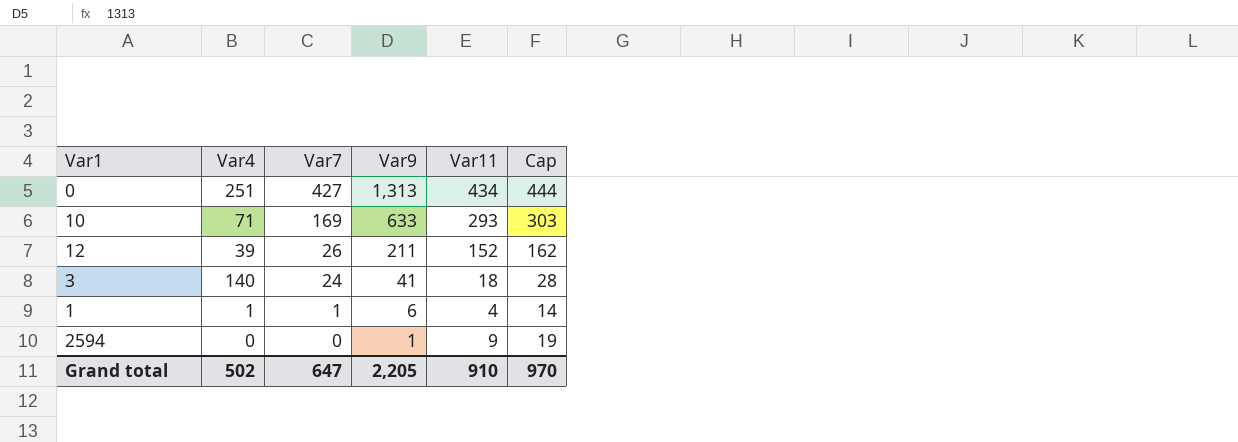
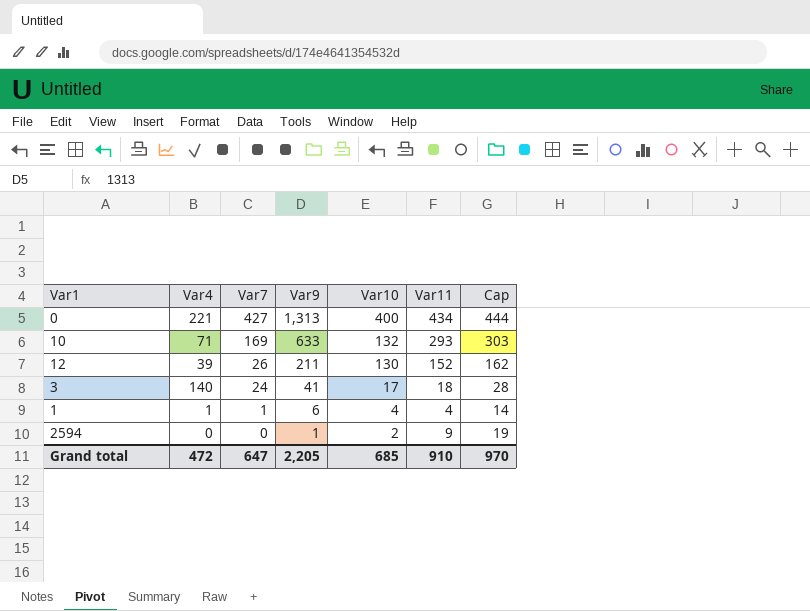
column Var10 | position: none -> 5
0 | Var4: 251 -> 221
Grand total | Var4: 502 -> 472

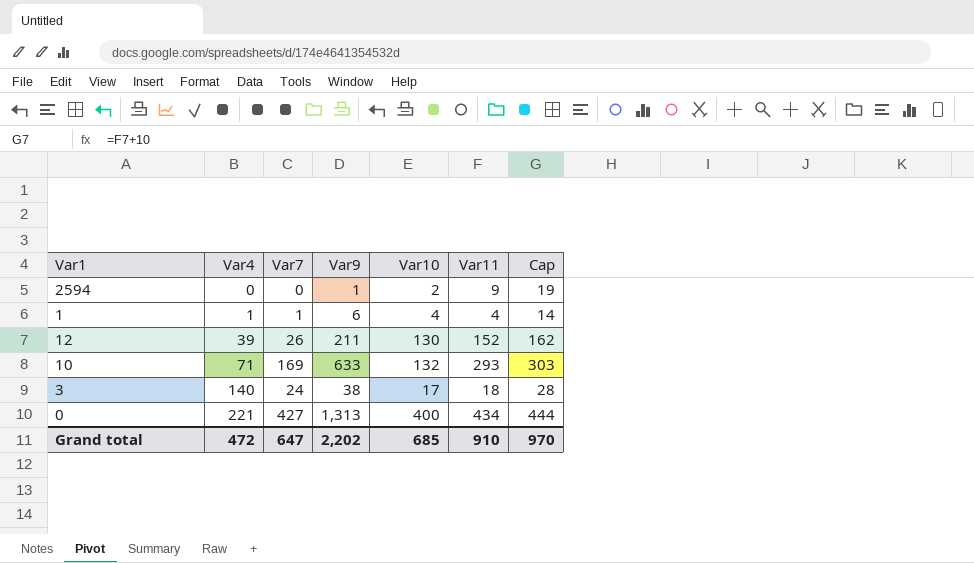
row order: Var7 descending -> Var4 ascending
3 | Var9: 41 -> 38
Grand total | Var9: 2,205 -> 2,202

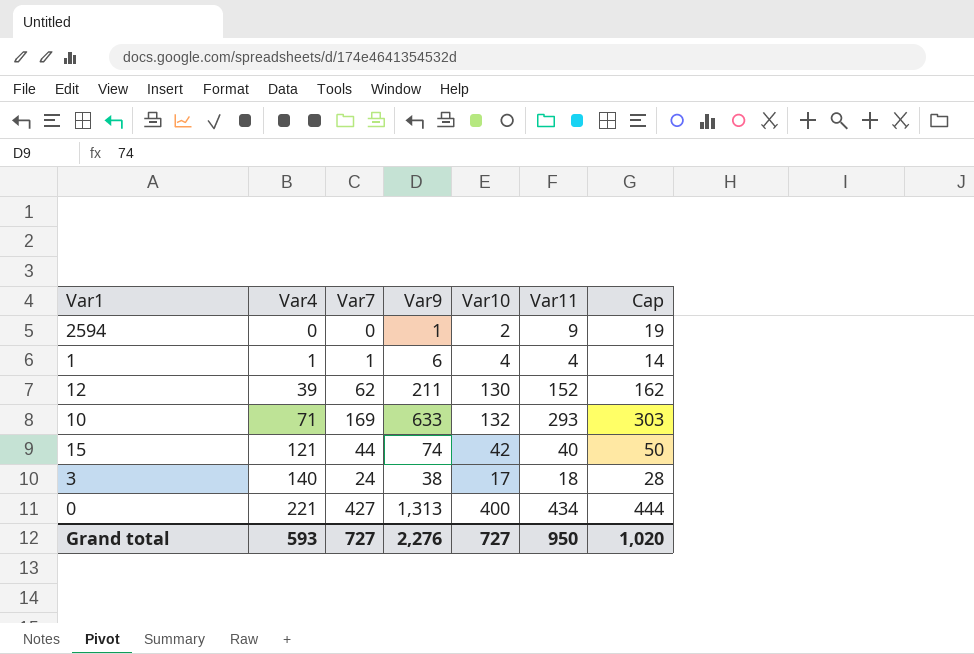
12 | Var7: 26 -> 62
row 15: none -> 121 | 44 | 74 | 42 | 40 | 50
Grand total | Var4: 472 -> 593
Grand total | Var7: 647 -> 727
Grand total | Var9: 2,202 -> 2,276
Grand total | Var10: 685 -> 727
Grand total | Var11: 910 -> 950
Grand total | Cap: 970 -> 1,020

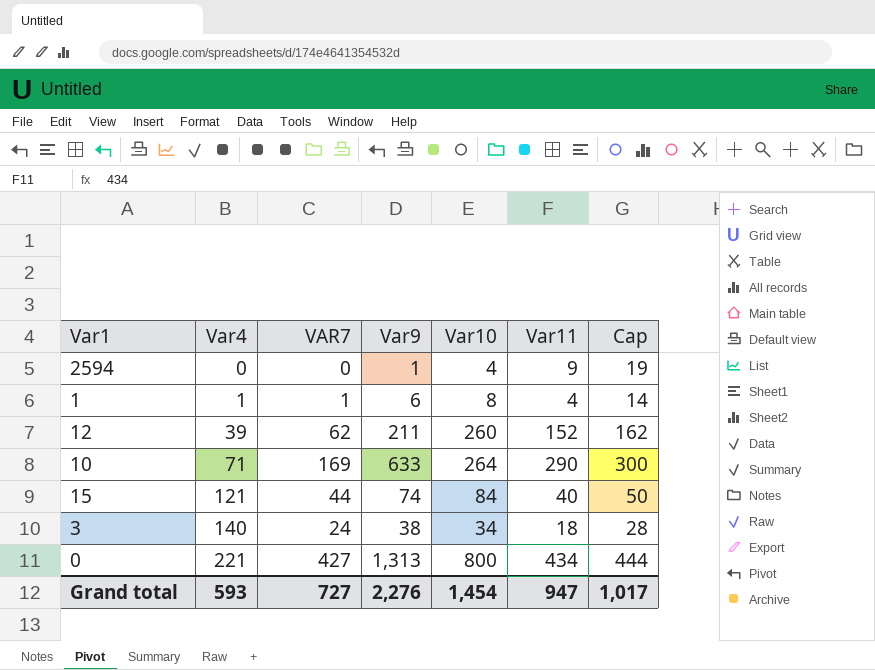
column name: Var7 -> VAR7
2594 | Var10: 2 -> 4
1 | Var10: 4 -> 8
12 | Var10: 130 -> 260
10 | Var10: 132 -> 264
10 | Var11: 293 -> 290
10 | Cap: 303 -> 300
15 | Var10: 42 -> 84
3 | Var10: 17 -> 34
0 | Var10: 400 -> 800
Grand total | Var10: 727 -> 1,454
Grand total | Var11: 950 -> 947
Grand total | Cap: 1,020 -> 1,017

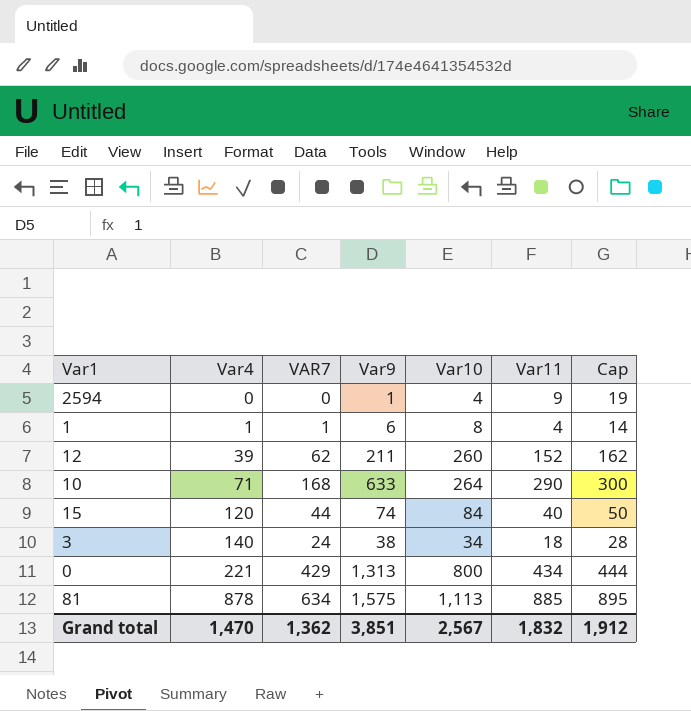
10 | VAR7: 169 -> 168
15 | Var4: 121 -> 120
0 | VAR7: 427 -> 429
row 81: none -> 878 | 634 | 1,575 | 1,113 | 885 | 895
Grand total | Var4: 593 -> 1,470
Grand total | VAR7: 727 -> 1,362
Grand total | Var9: 2,276 -> 3,851
Grand total | Var10: 1,454 -> 2,567
Grand total | Var11: 947 -> 1,832
Grand total | Cap: 1,017 -> 1,912

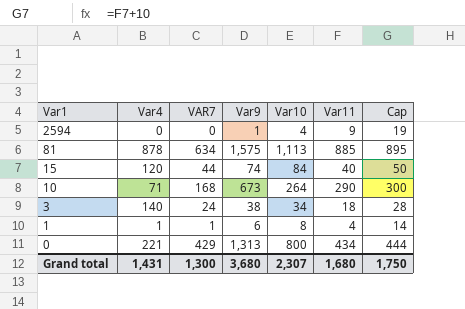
row order: Var4 ascending -> Var1 descending
row 12: 39 | 62 | 211 | 260 | 152 | 162 -> none
10 | Var9: 633 -> 673
Grand total | Var4: 1,470 -> 1,431
Grand total | VAR7: 1,362 -> 1,300
Grand total | Var9: 3,851 -> 3,680
Grand total | Var10: 2,567 -> 2,307
Grand total | Var11: 1,832 -> 1,680
Grand total | Cap: 1,912 -> 1,750

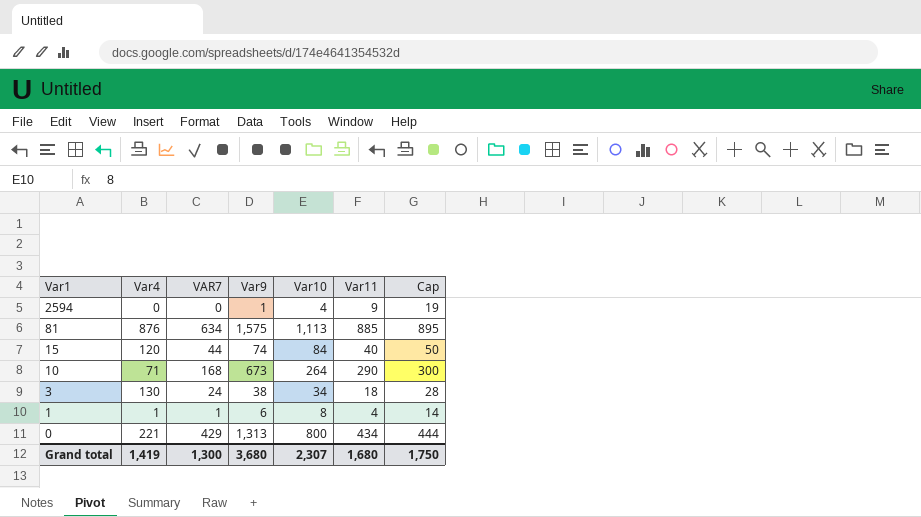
81 | Var4: 878 -> 876
3 | Var4: 140 -> 130
Grand total | Var4: 1,431 -> 1,419

